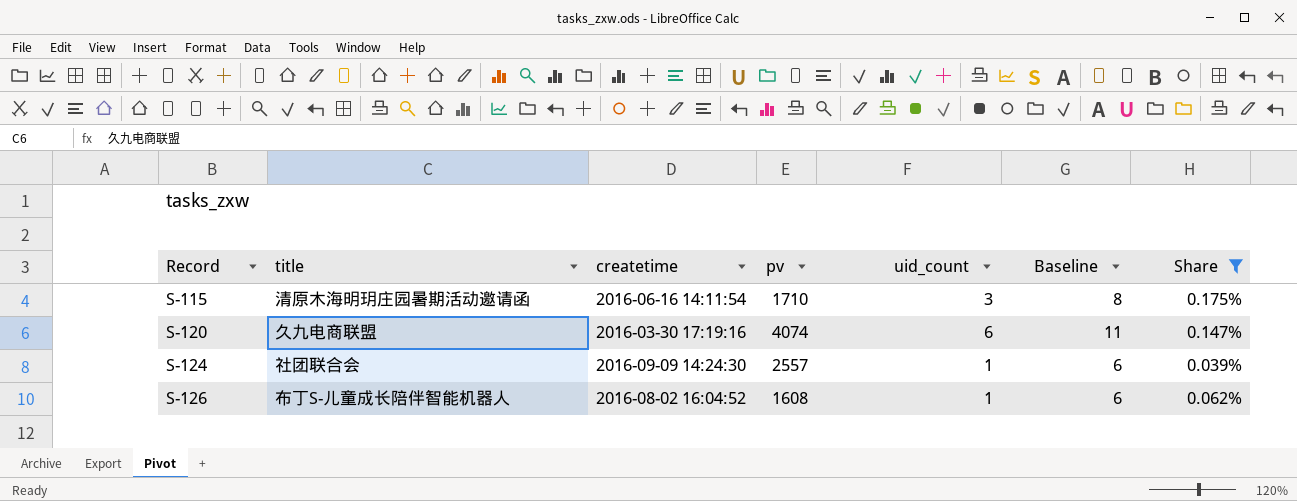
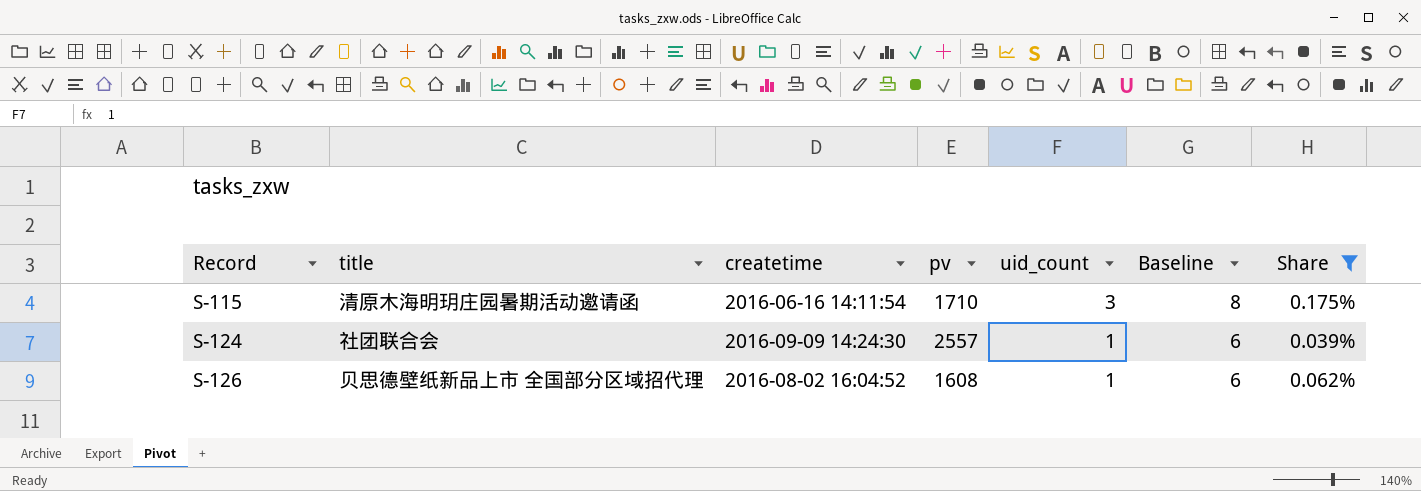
row S-120: 久九电商联盟 | 2016-03-30 17:19:16 | 4074 | 6 | 11 | 0.147% -> none
S-126 | title: 布丁S-儿童成长陪伴智能机器人 -> 贝思德壁纸新品上市 全国部分区域招代理

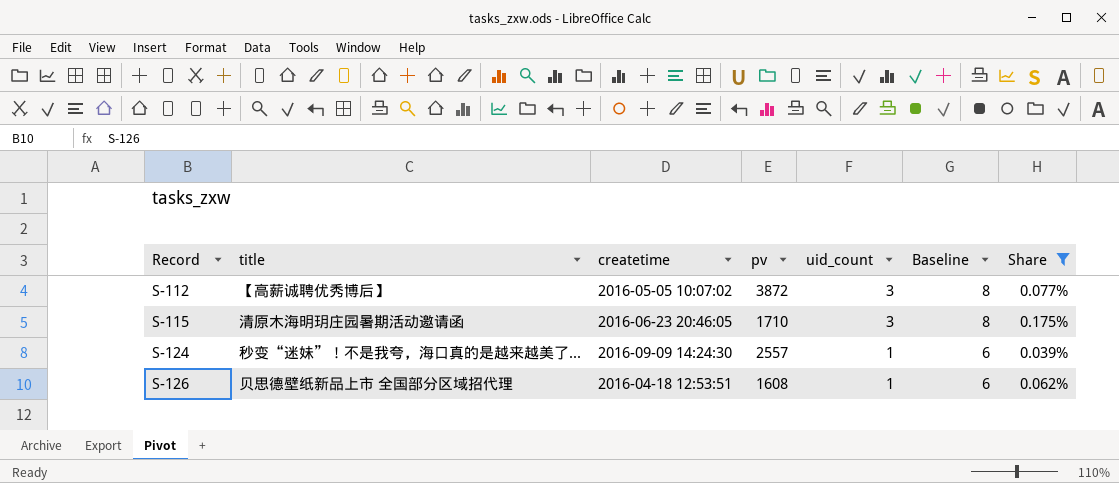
row S-112: none -> 【高薪诚聘优秀博后】 | 2016-05-05 10:07:02 | 3872 | 3 | 8 | 0.077%
S-115 | createtime: 2016-06-16 14:11:54 -> 2016-06-23 20:46:05
S-124 | title: 社团联合会 -> 秒变“迷妹”！不是我夸，海口真的是越来越美了...
S-126 | createtime: 2016-08-02 16:04:52 -> 2016-04-18 12:53:51

